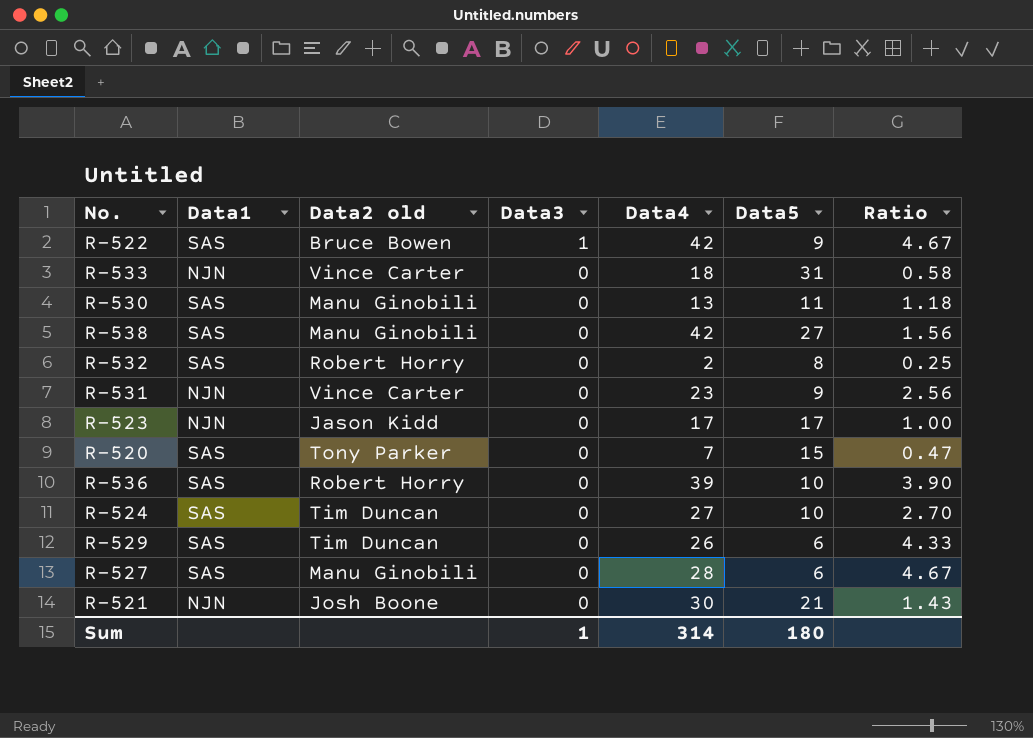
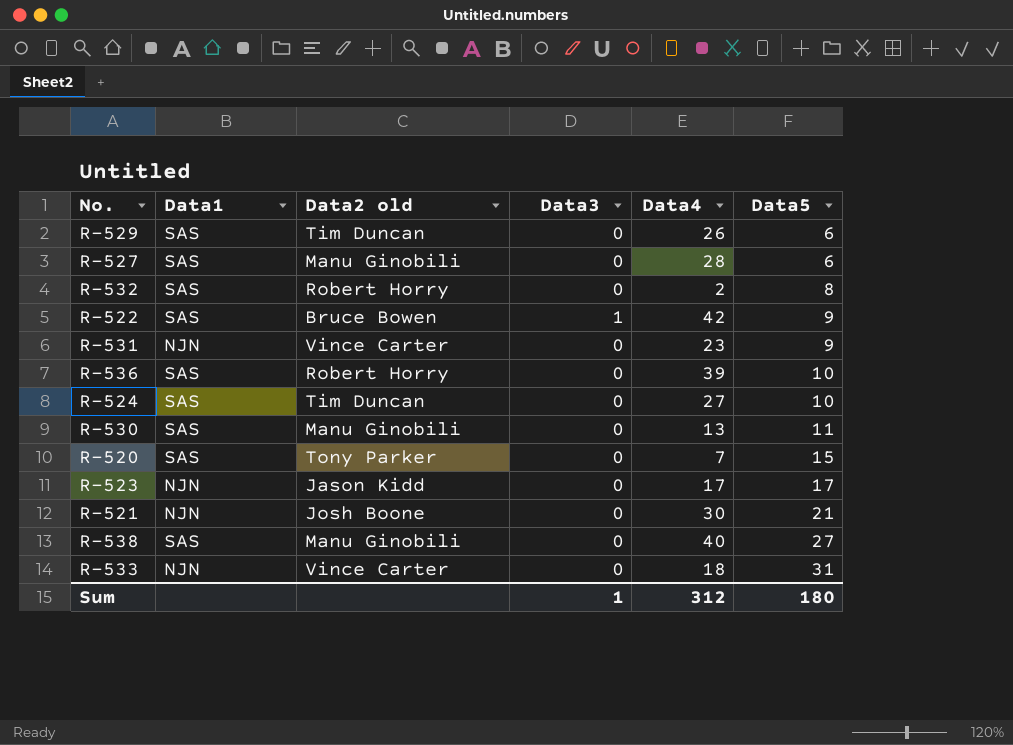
row order: Data3 descending -> Data5 ascending
column Ratio | formula: [Data4] / [Data5] -> none
R-538 | Data4: 42 -> 40
Sum | Data4: 314 -> 312

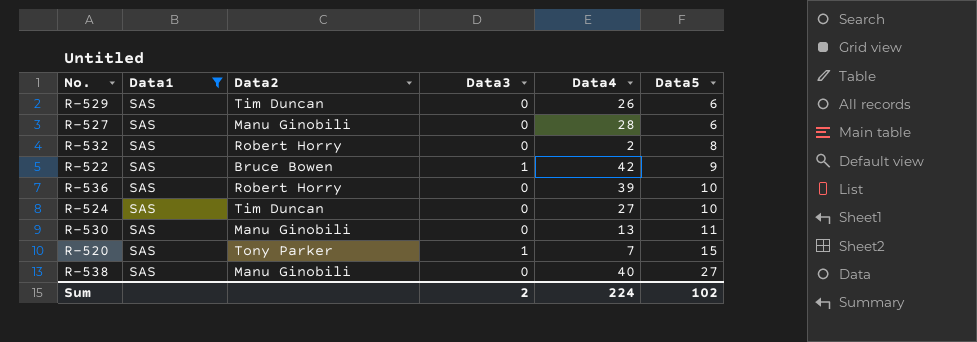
filter: none -> Data1 = SAS
column name: Data2 old -> Data2
R-520 | Data3: 0 -> 1
Sum | Data3: 1 -> 2
Sum | Data4: 312 -> 224
Sum | Data5: 180 -> 102

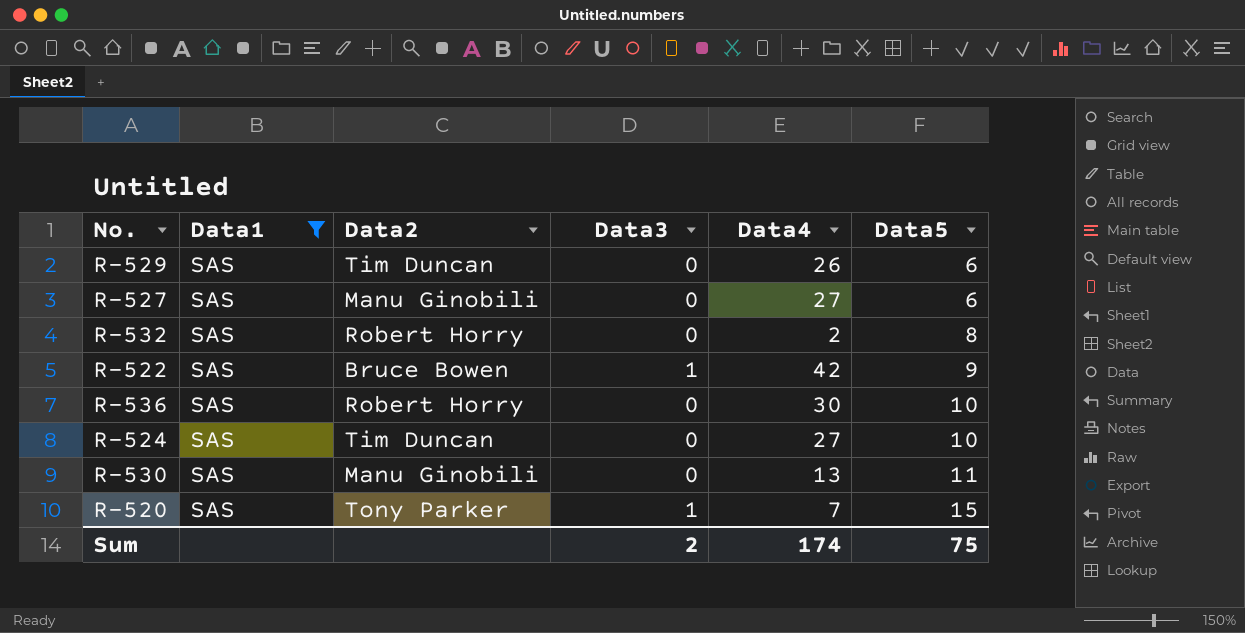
row R-538: SAS | Manu Ginobili | 0 | 40 | 27 -> none
R-527 | Data4: 28 -> 27
R-536 | Data4: 39 -> 30
Sum | Data4: 224 -> 174
Sum | Data5: 102 -> 75

